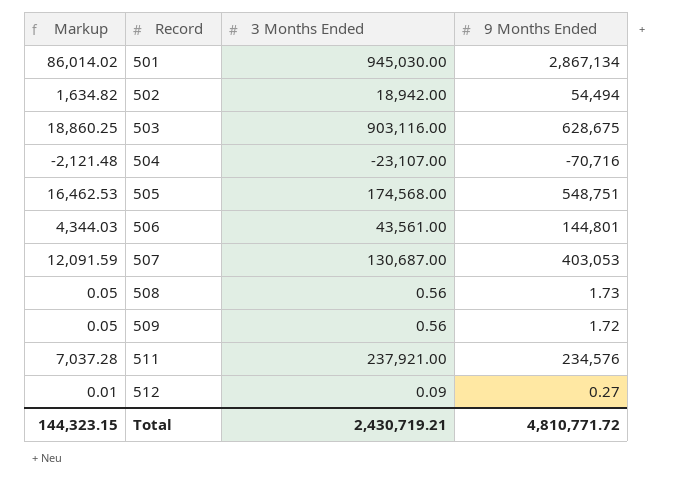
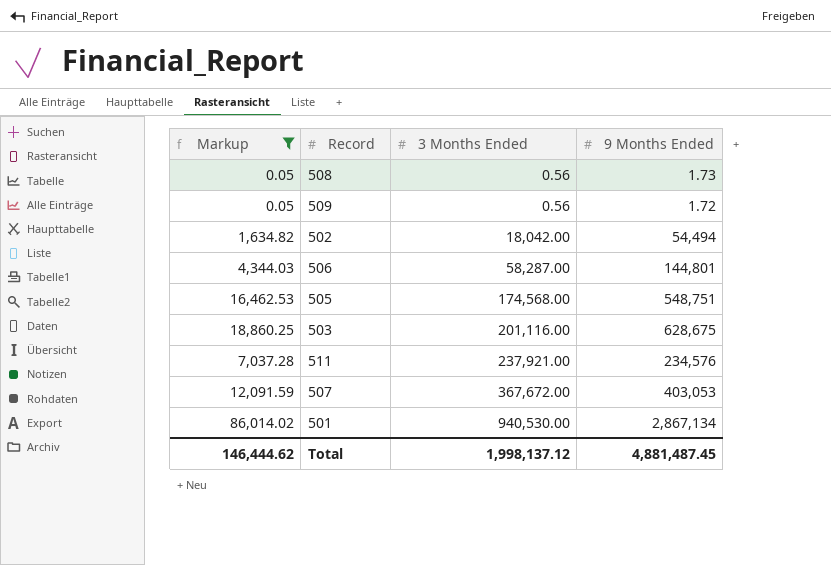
filter: none -> Markup >= 0.05
row order: Record ascending -> 3 Months Ended ascending
502 | 3 Months Ended: 18,942.00 -> 18,042.00
506 | 3 Months Ended: 43,561.00 -> 58,287.00
503 | 3 Months Ended: 903,116.00 -> 201,116.00
507 | 3 Months Ended: 130,687.00 -> 367,672.00
501 | 3 Months Ended: 945,030.00 -> 940,530.00
Total | Markup: 144,323.15 -> 146,444.62
Total | 3 Months Ended: 2,430,719.21 -> 1,998,137.12
Total | 9 Months Ended: 4,810,771.72 -> 4,881,487.45

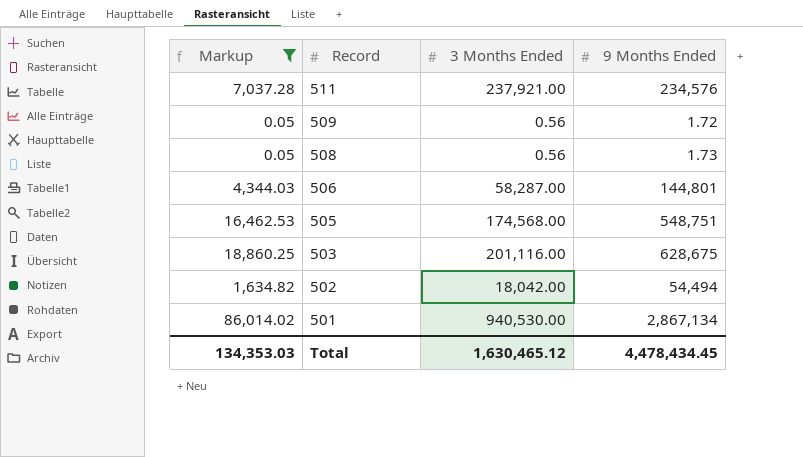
row order: 3 Months Ended ascending -> Record descending
row 507: 12,091.59 | 367,672.00 | 403,053 -> none
Total | Markup: 146,444.62 -> 134,353.03
Total | 3 Months Ended: 1,998,137.12 -> 1,630,465.12
Total | 9 Months Ended: 4,881,487.45 -> 4,478,434.45

